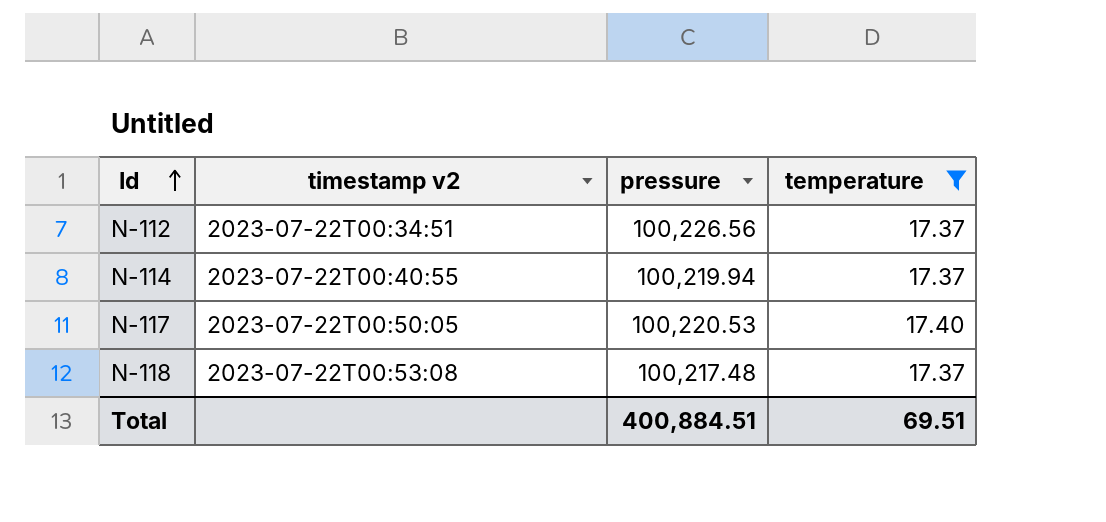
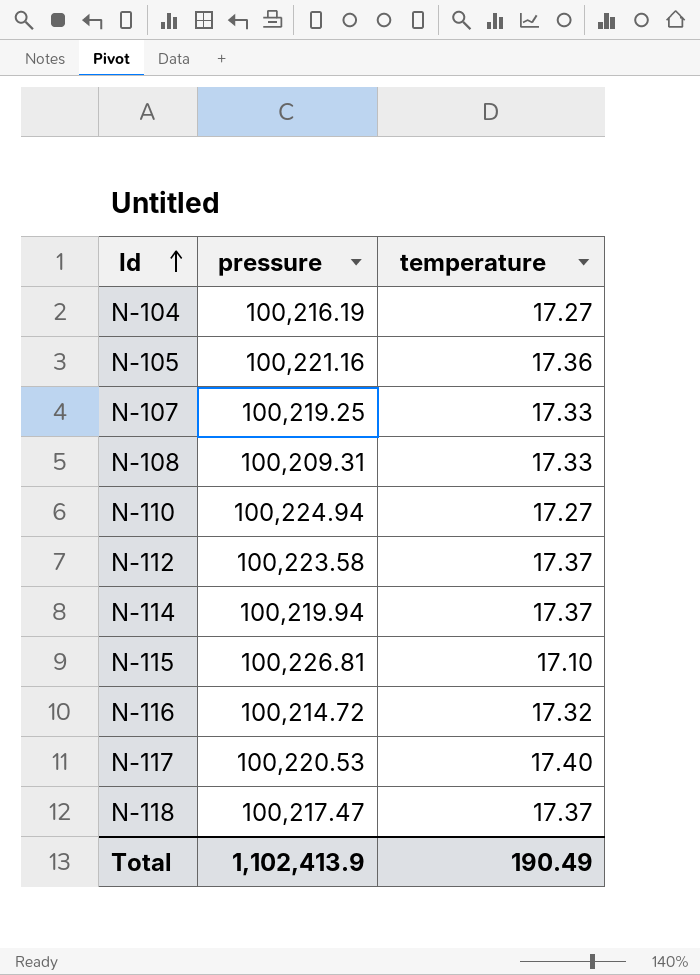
filter: temperature >= 17.37 -> none
column timestamp v2 | position: 2 -> none
N-112 | pressure: 100,226.56 -> 100,223.58
N-118 | pressure: 100,217.48 -> 100,217.47
Total | pressure: 400,884.51 -> 1,102,413.9
Total | temperature: 69.51 -> 190.49

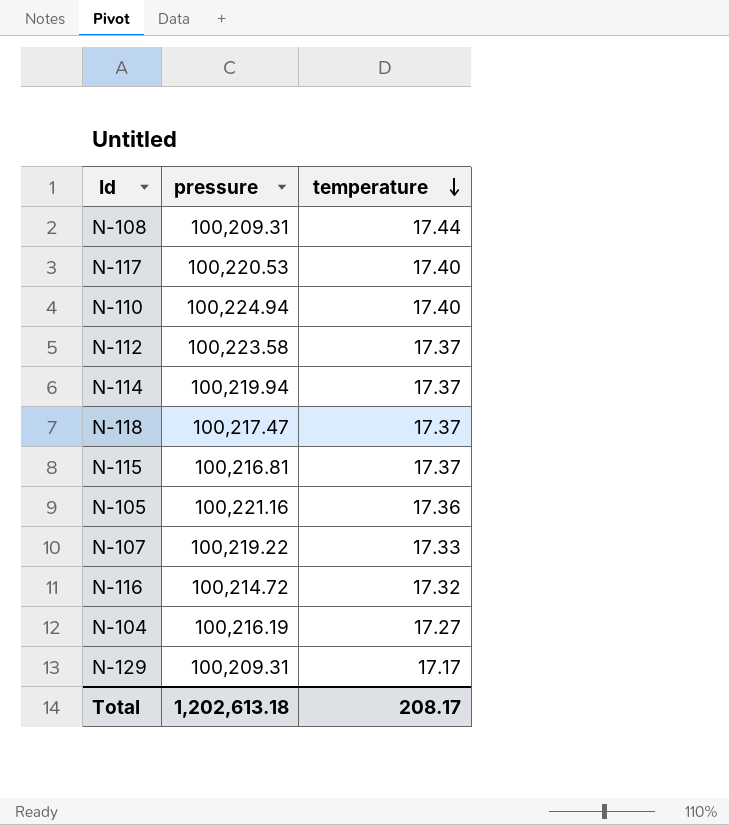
row order: Id ascending -> temperature descending
N-108 | temperature: 17.33 -> 17.44
N-110 | temperature: 17.27 -> 17.40
N-115 | pressure: 100,226.81 -> 100,216.81
N-115 | temperature: 17.10 -> 17.37
N-107 | pressure: 100,219.25 -> 100,219.22
row N-129: none -> 100,209.31 | 17.17
Total | pressure: 1,102,413.9 -> 1,202,613.18
Total | temperature: 190.49 -> 208.17

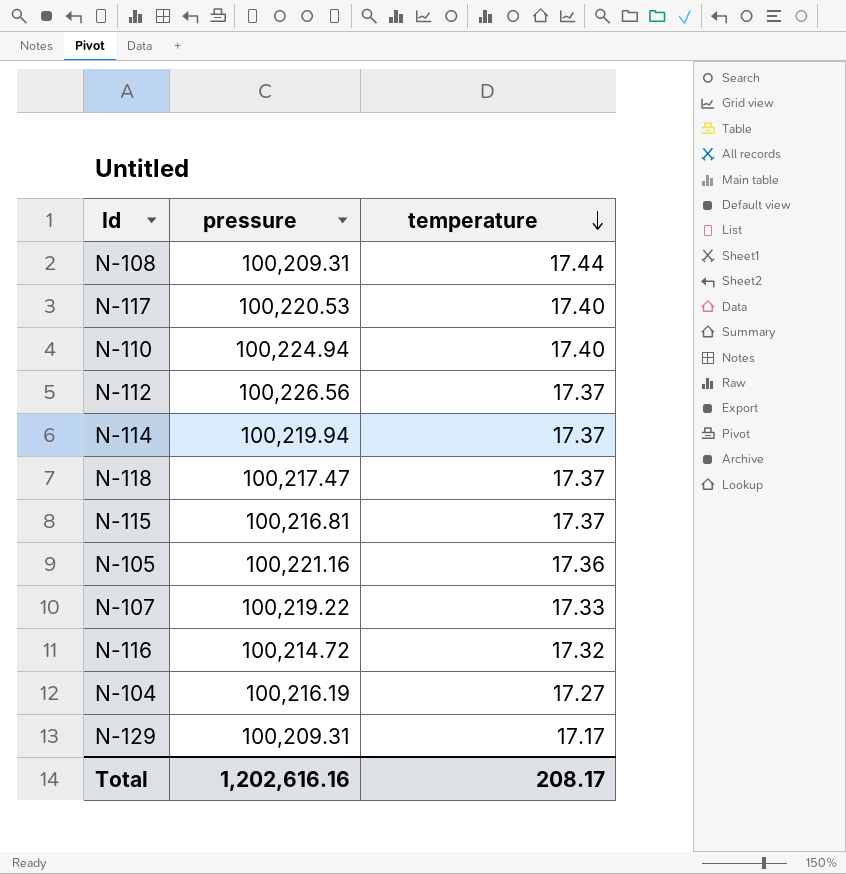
N-112 | pressure: 100,223.58 -> 100,226.56
Total | pressure: 1,202,613.18 -> 1,202,616.16

